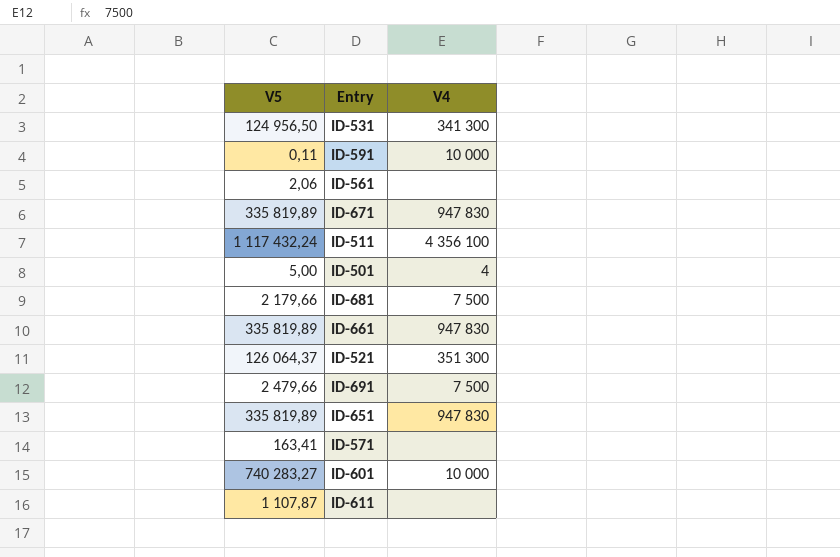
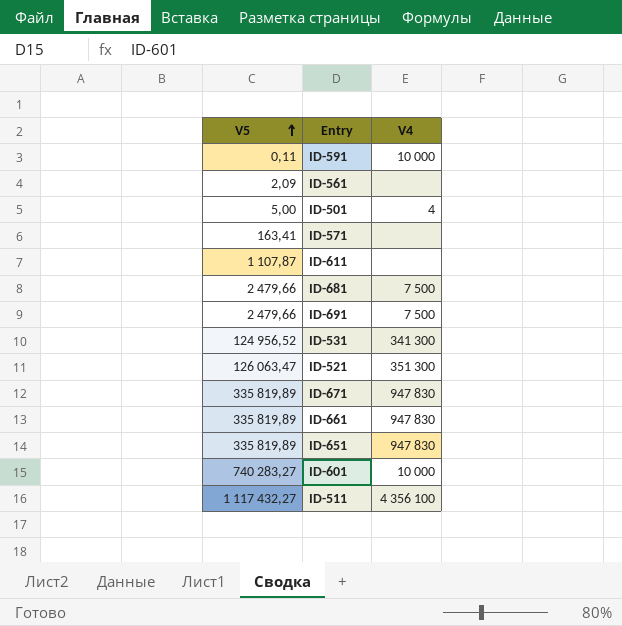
row order: none -> V5 ascending
ID-561 | V5: 2,06 -> 2,09
ID-681 | V5: 2 179,66 -> 2 479,66
ID-531 | V5: 124 956,50 -> 124 956,52
ID-521 | V5: 126 064,37 -> 126 063,47
ID-511 | V5: 1 117 432,24 -> 1 117 432,27

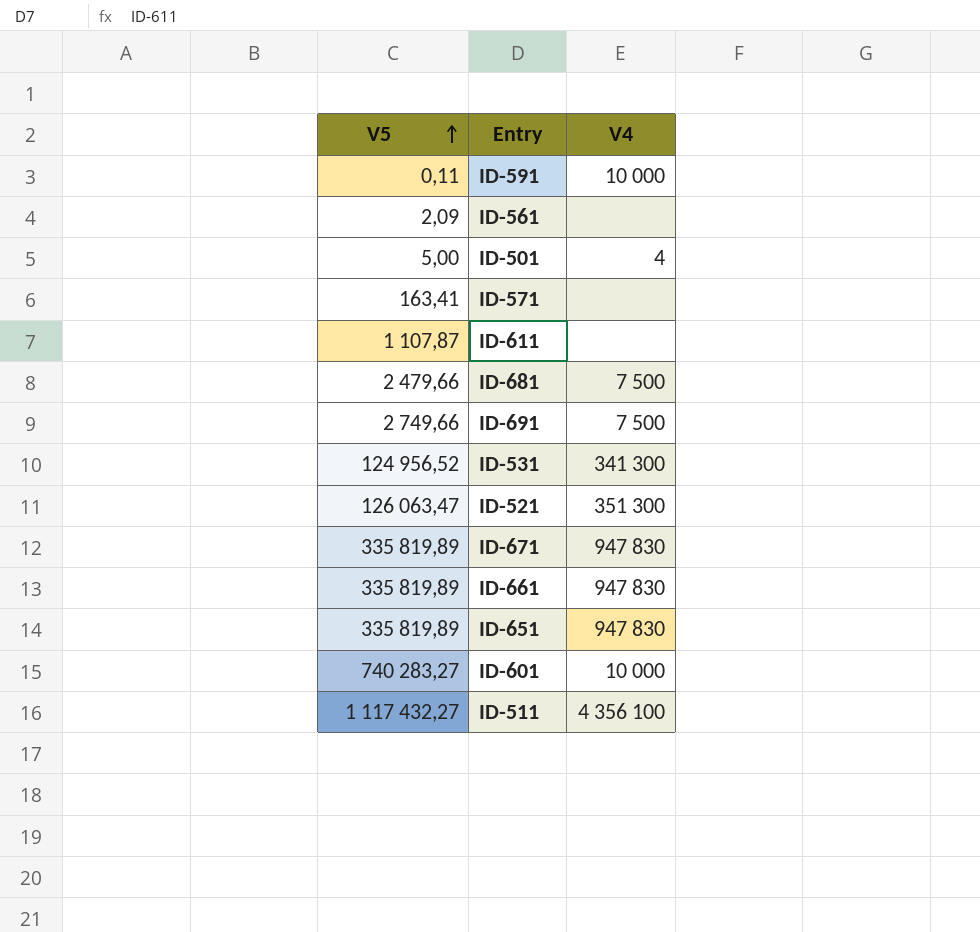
ID-691 | V5: 2 479,66 -> 2 749,66

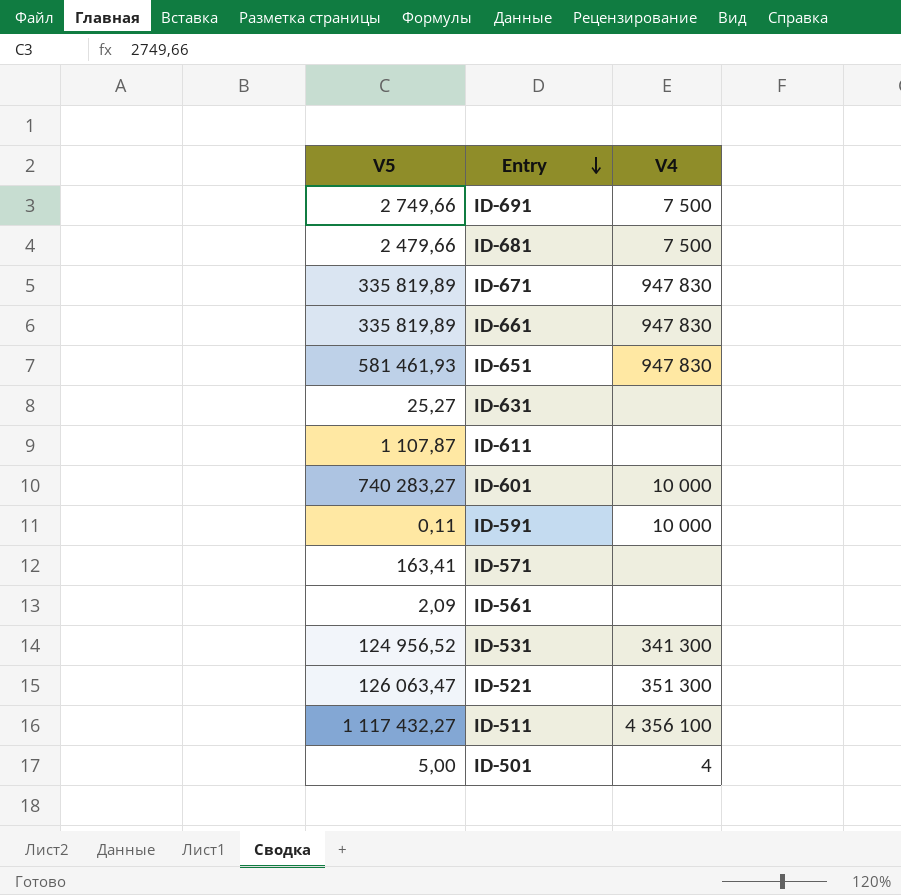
row order: V5 ascending -> Entry descending
ID-651 | V5: 335 819,89 -> 581 461,93
row ID-631: none -> 25,27 | none

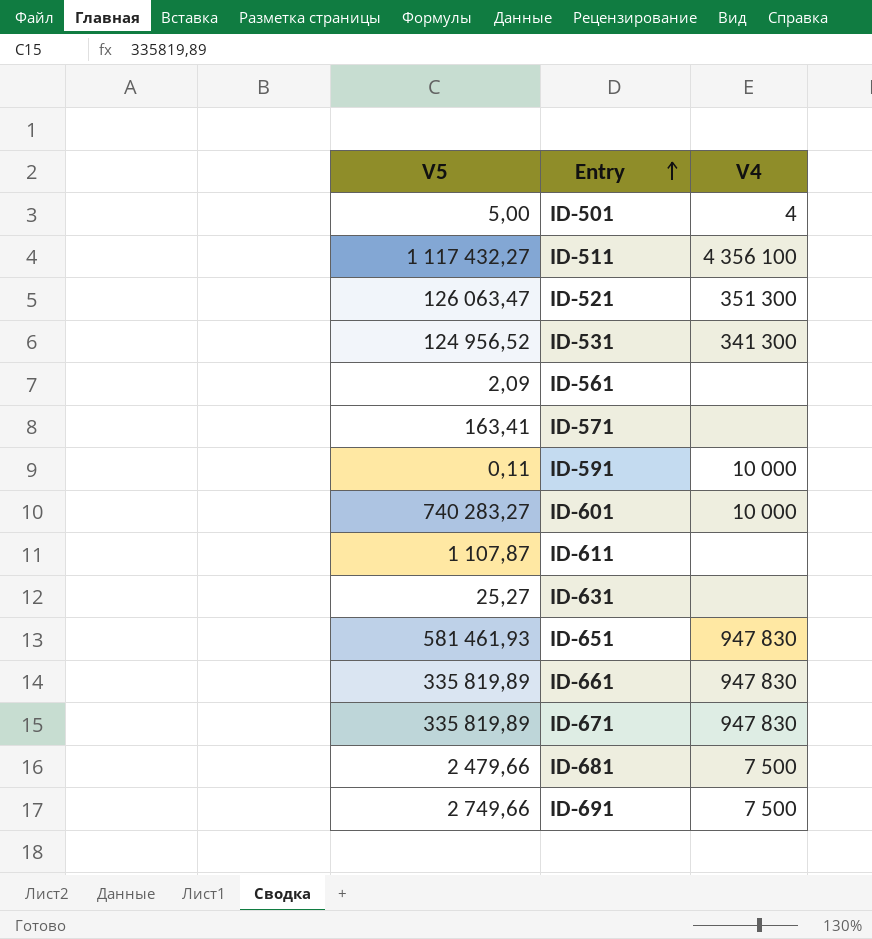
row order: Entry descending -> Entry ascending

